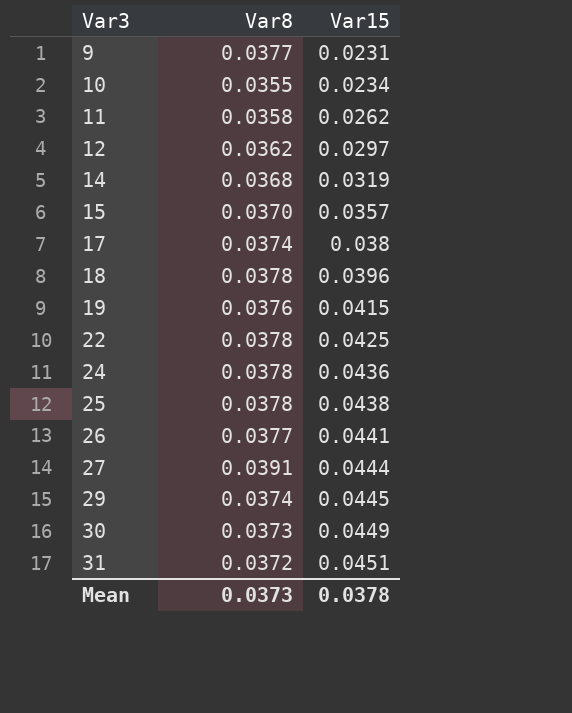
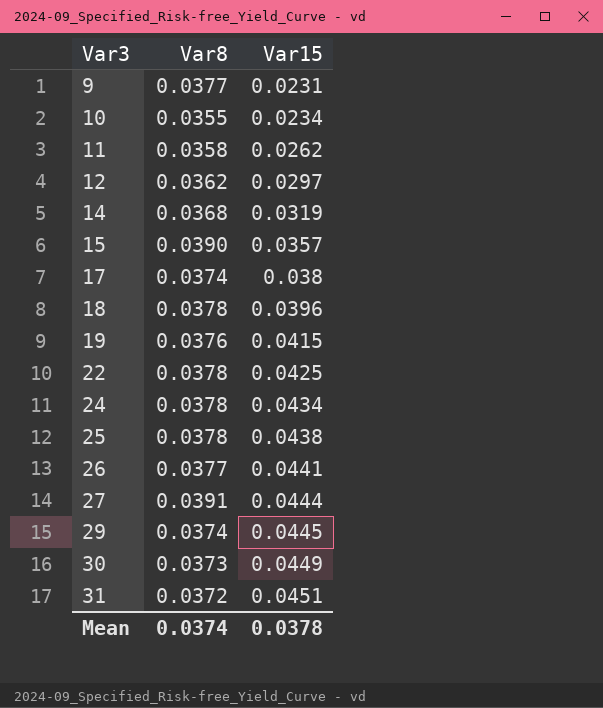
15 | Var8: 0.0370 -> 0.0390
24 | Var15: 0.0436 -> 0.0434
Mean | Var8: 0.0373 -> 0.0374

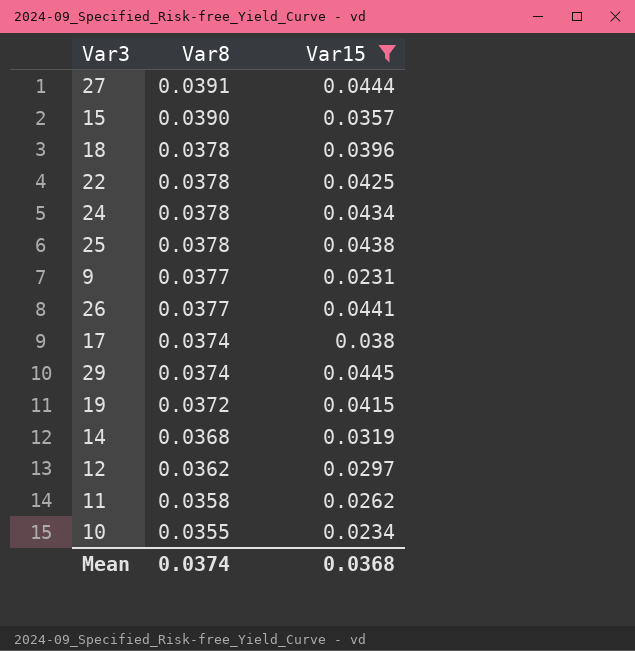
filter: none -> Var15 <= 0.0445
row order: Var3 ascending -> Var8 descending
19 | Var8: 0.0376 -> 0.0372
Mean | Var15: 0.0378 -> 0.0368

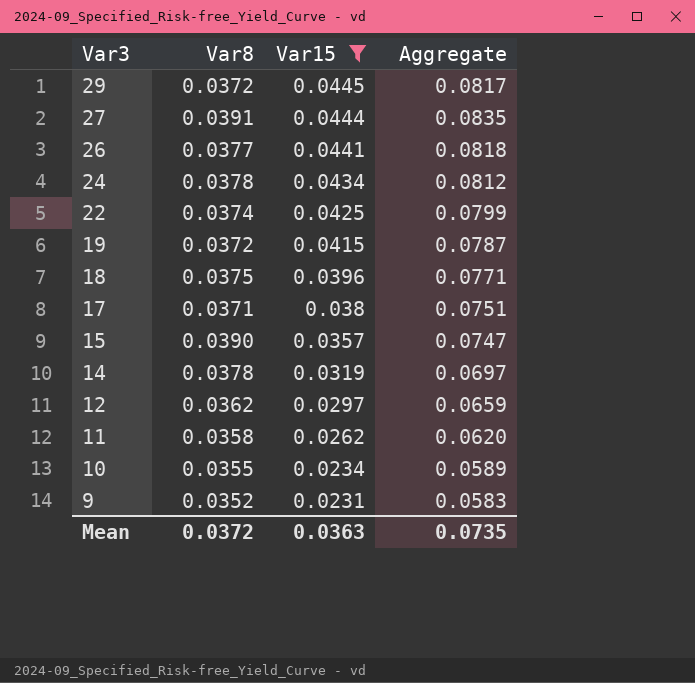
row order: Var8 descending -> Var3 descending
column Aggregate | formula: none -> [Var8] + [Var15]
row 25: 0.0378 | 0.0438 -> none
29 | Var8: 0.0374 -> 0.0372
22 | Var8: 0.0378 -> 0.0374
18 | Var8: 0.0378 -> 0.0375
17 | Var8: 0.0374 -> 0.0371
14 | Var8: 0.0368 -> 0.0378
9 | Var8: 0.0377 -> 0.0352
Mean | Var8: 0.0374 -> 0.0372
Mean | Var15: 0.0368 -> 0.0363

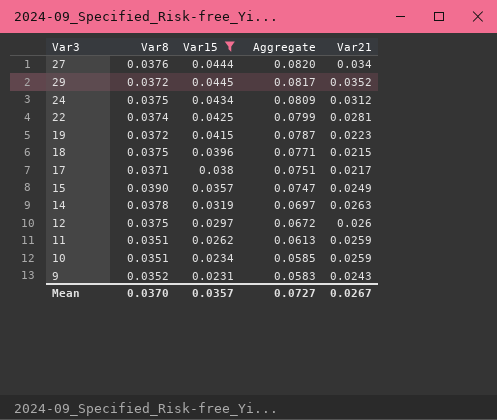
row order: Var3 descending -> Aggregate descending
column Var21 | position: none -> 5
row 26: 0.0377 | 0.0441 | 0.0818 -> none
27 | Var8: 0.0391 -> 0.0376
27 | Aggregate: 0.0835 -> 0.0820
24 | Var8: 0.0378 -> 0.0375
24 | Aggregate: 0.0812 -> 0.0809
12 | Var8: 0.0362 -> 0.0375
12 | Aggregate: 0.0659 -> 0.0672
11 | Var8: 0.0358 -> 0.0351
11 | Aggregate: 0.0620 -> 0.0613
10 | Var8: 0.0355 -> 0.0351
10 | Aggregate: 0.0589 -> 0.0585
Mean | Var8: 0.0372 -> 0.0370
Mean | Var15: 0.0363 -> 0.0357
Mean | Aggregate: 0.0735 -> 0.0727

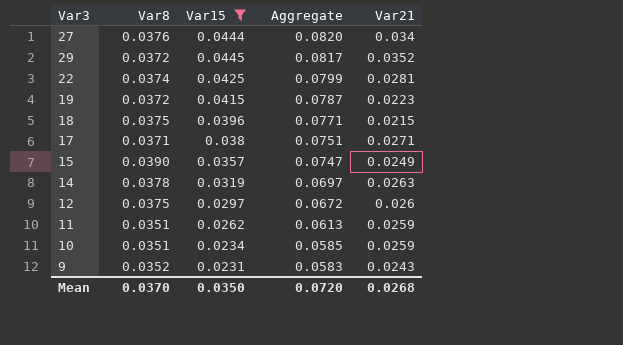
row 24: 0.0375 | 0.0434 | 0.0809 | 0.0312 -> none
17 | Var21: 0.0217 -> 0.0271
Mean | Var15: 0.0357 -> 0.0350
Mean | Aggregate: 0.0727 -> 0.0720
Mean | Var21: 0.0267 -> 0.0268

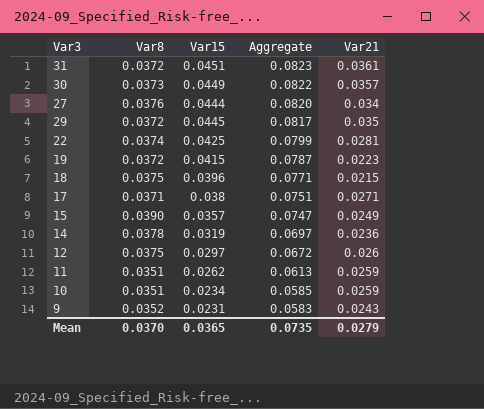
filter: Var15 <= 0.0445 -> none
29 | Var21: 0.0352 -> 0.035
14 | Var21: 0.0263 -> 0.0236
Mean | Var15: 0.0350 -> 0.0365
Mean | Aggregate: 0.0720 -> 0.0735
Mean | Var21: 0.0268 -> 0.0279

